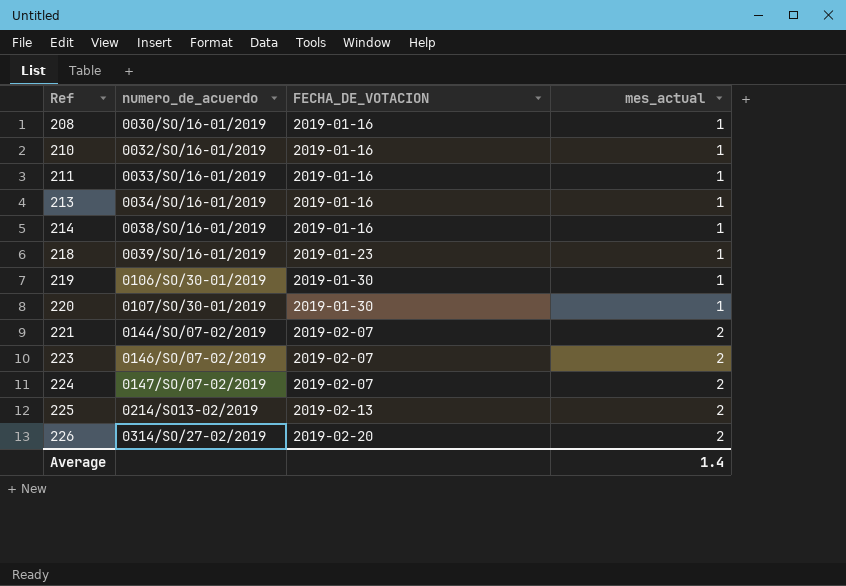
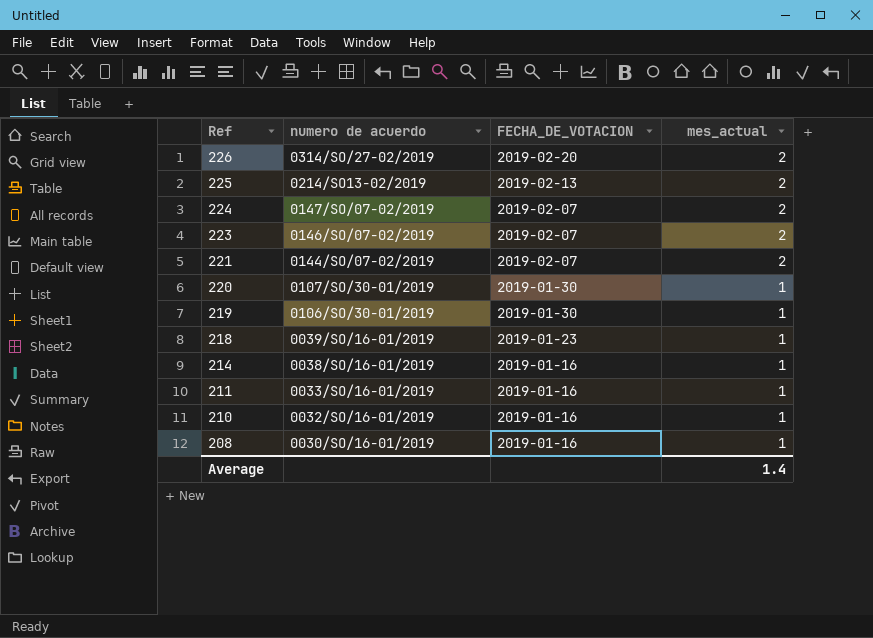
row order: Ref ascending -> Ref descending
column name: numero_de_acuerdo -> numero de acuerdo
row 213: 0034/SO/16-01/2019 | 2019-01-16 | 1 -> none

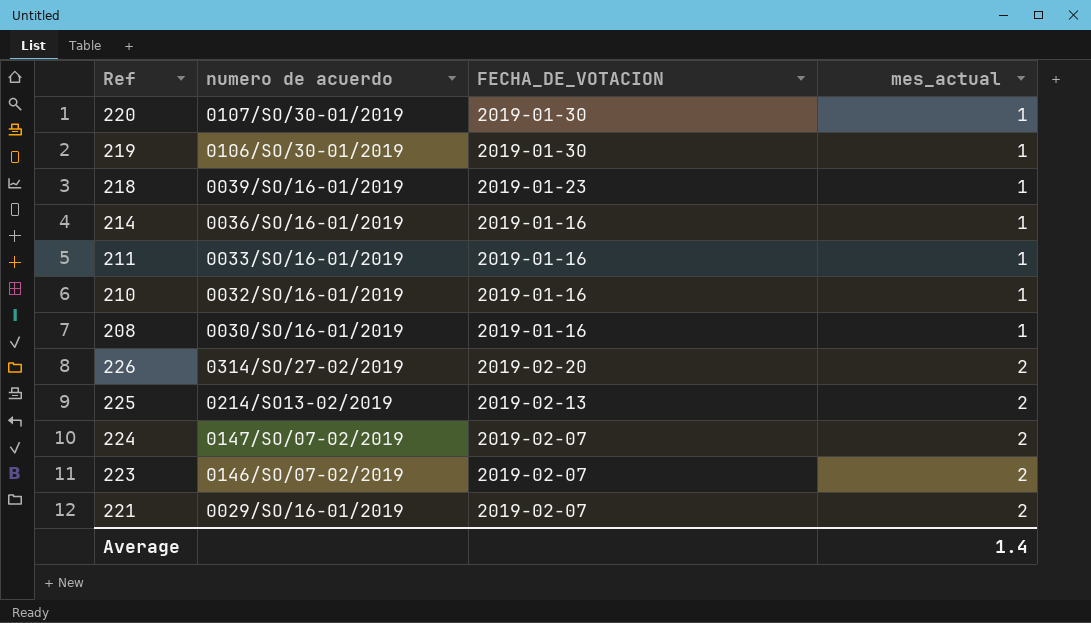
row order: Ref descending -> mes_actual ascending
214 | numero de acuerdo: 0038/SO/16-01/2019 -> 0036/SO/16-01/2019
221 | numero de acuerdo: 0144/SO/07-02/2019 -> 0029/SO/16-01/2019

